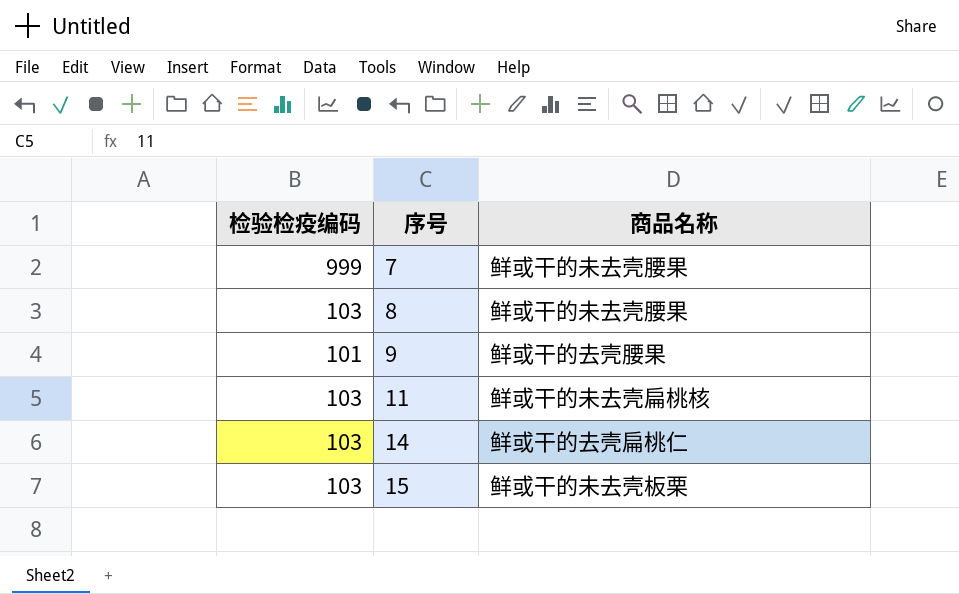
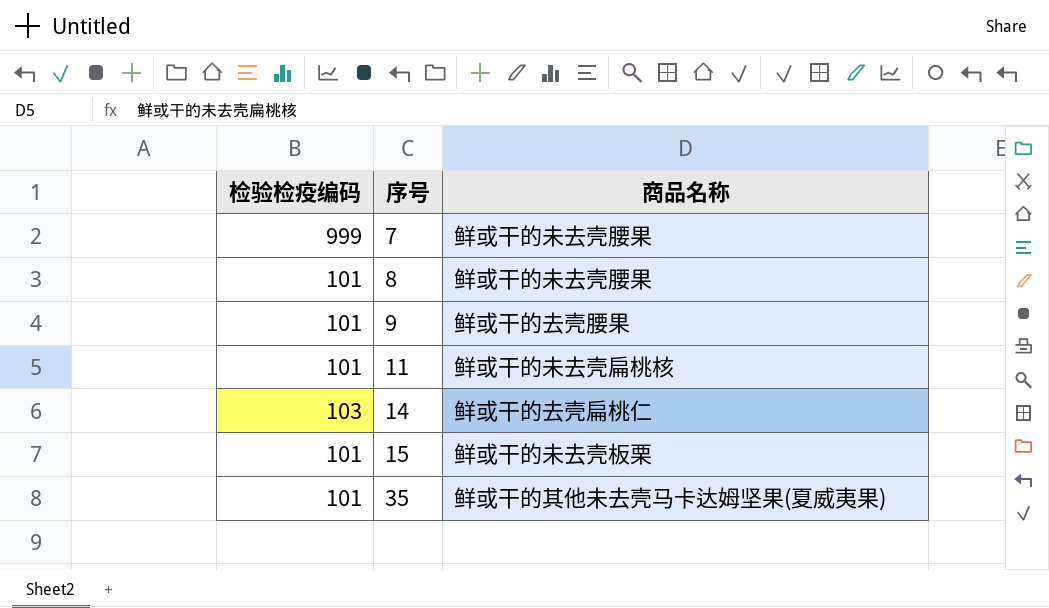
8 | 检验检疫编码: 103 -> 101
11 | 检验检疫编码: 103 -> 101
15 | 检验检疫编码: 103 -> 101
row 35: none -> 101 | 鲜或干的其他未去壳马卡达姆坚果(夏威夷果)

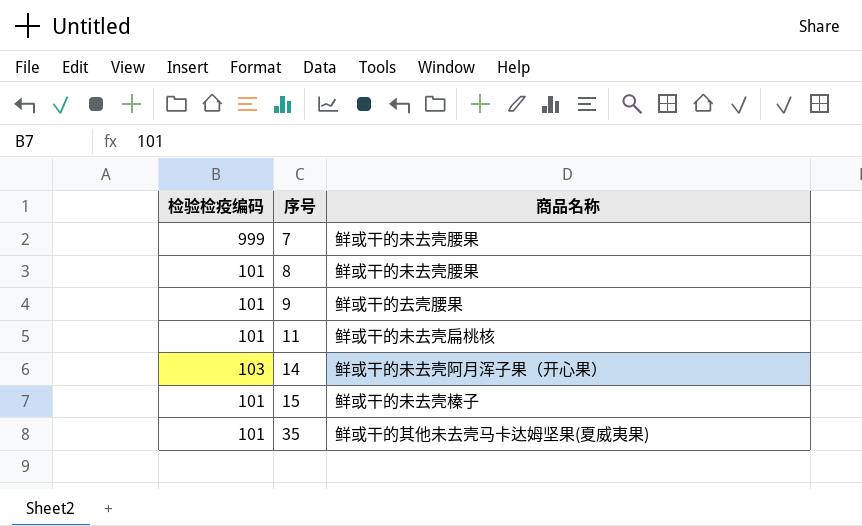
14 | 商品名称: 鲜或干的去壳扁桃仁 -> 鲜或干的未去壳阿月浑子果（开心果）
15 | 商品名称: 鲜或干的未去壳板栗 -> 鲜或干的未去壳榛子

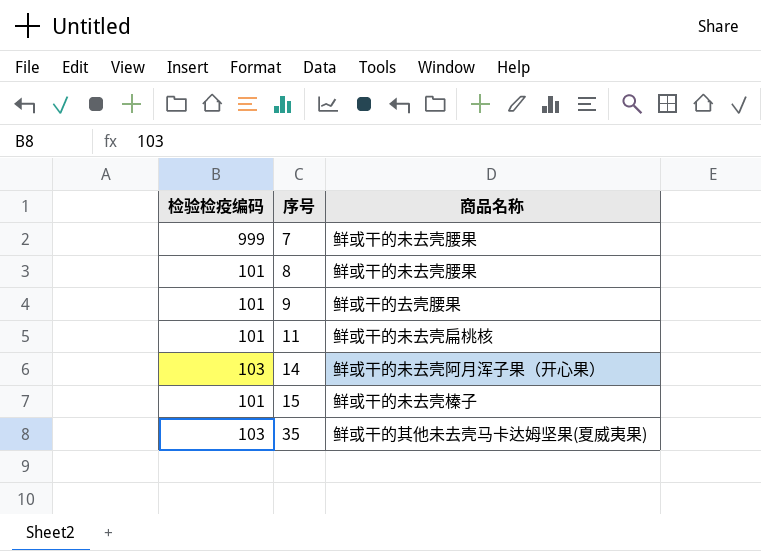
35 | 检验检疫编码: 101 -> 103

